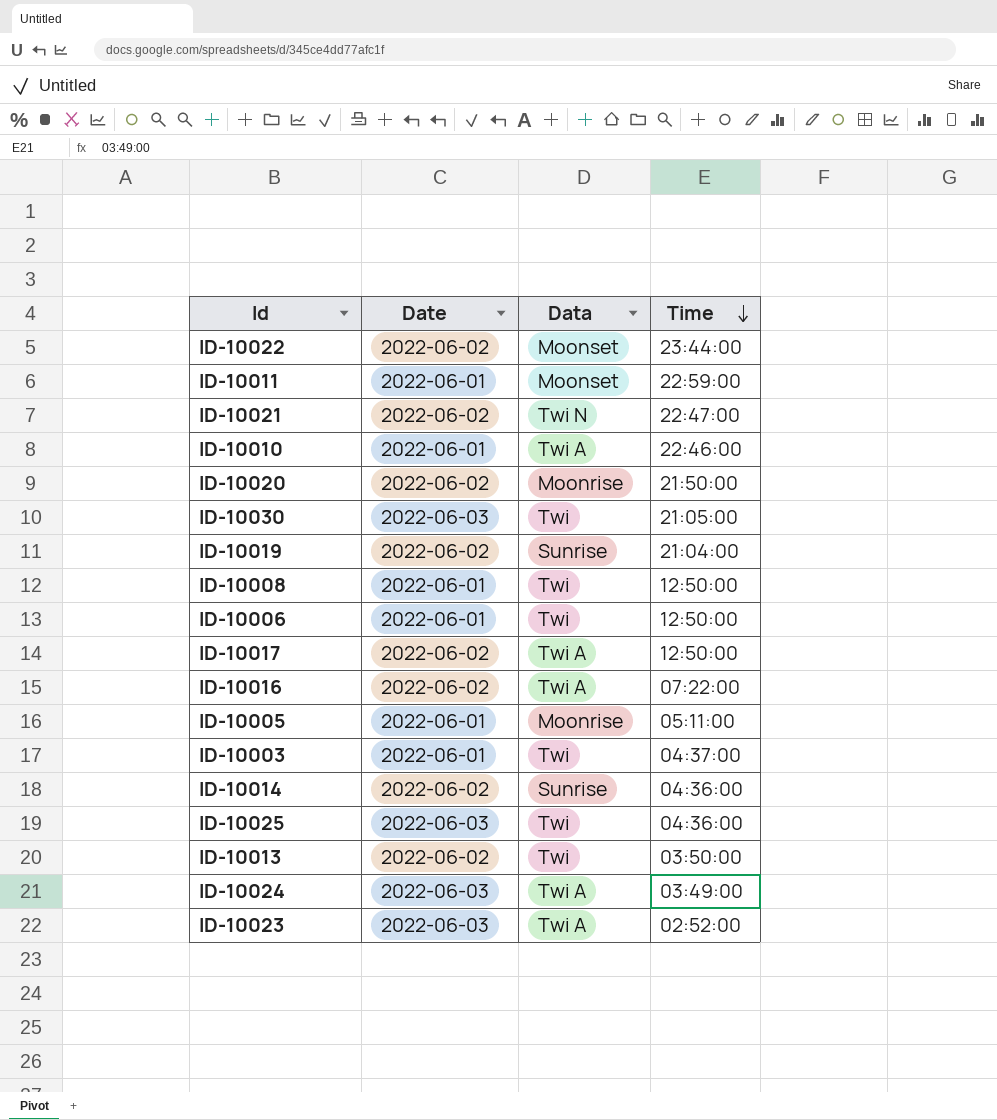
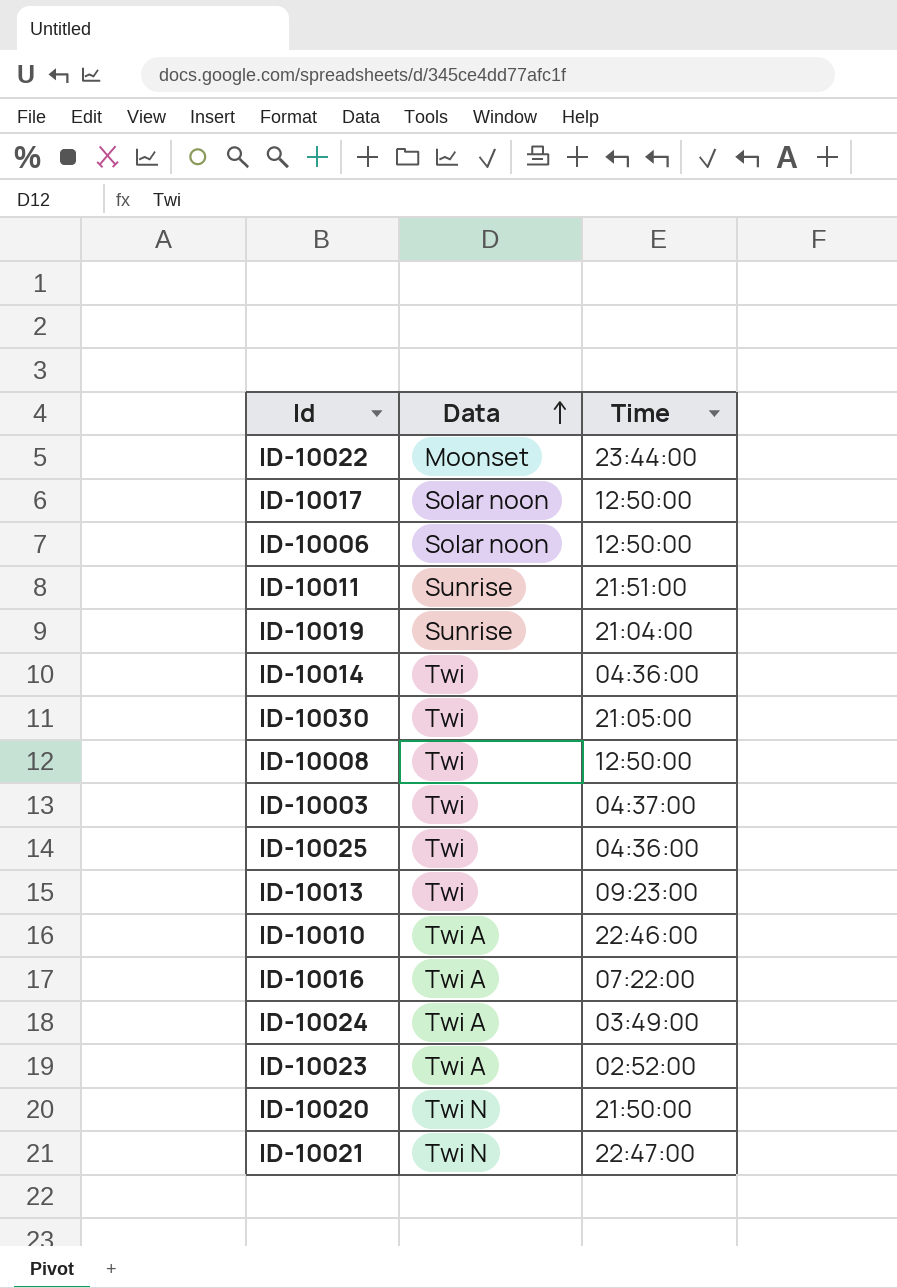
row order: Time descending -> Data ascending
column Date | position: 2 -> none
row ID-10005: 2022-06-01 | Moonrise | 05:11:00 -> none
ID-10017 | Data: Twi A -> Solar noon
ID-10006 | Data: Twi -> Solar noon
ID-10011 | Data: Moonset -> Sunrise
ID-10011 | Time: 22:59:00 -> 21:51:00
ID-10014 | Data: Sunrise -> Twi
ID-10013 | Time: 03:50:00 -> 09:23:00
ID-10020 | Data: Moonrise -> Twi N

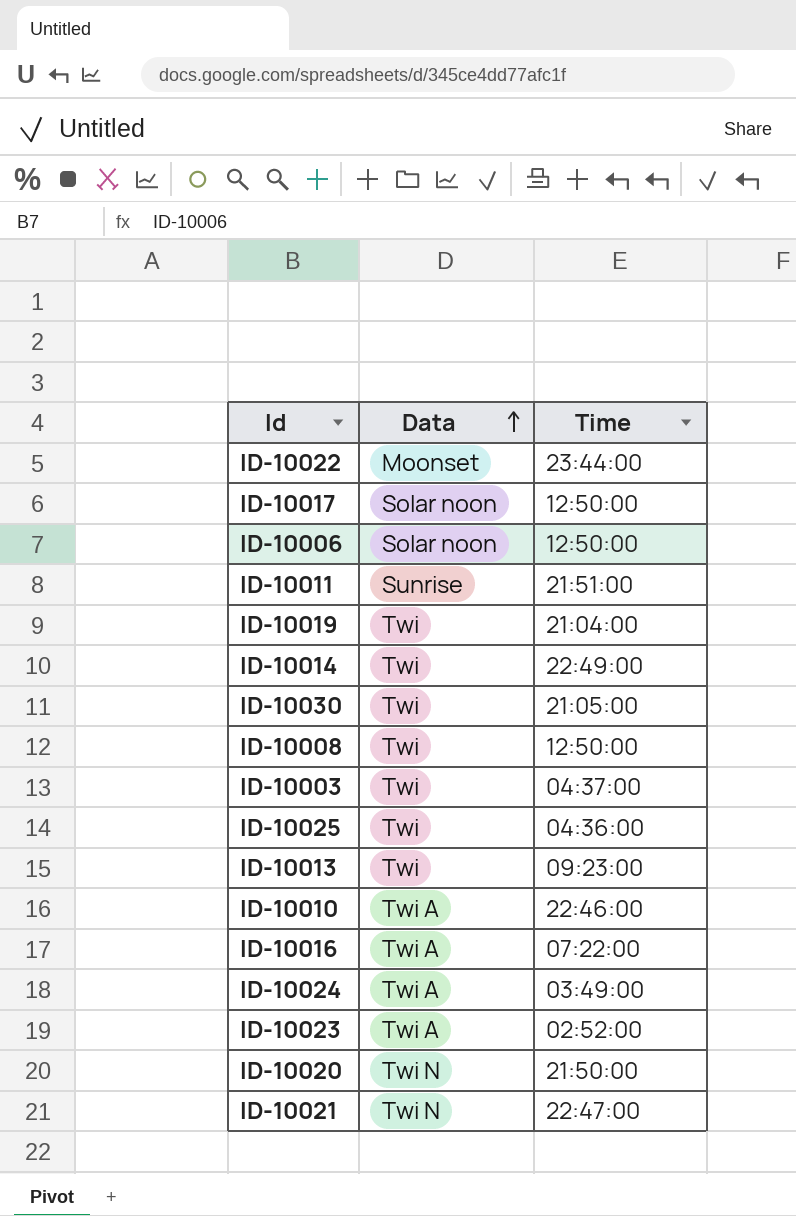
ID-10019 | Data: Sunrise -> Twi
ID-10014 | Time: 04:36:00 -> 22:49:00

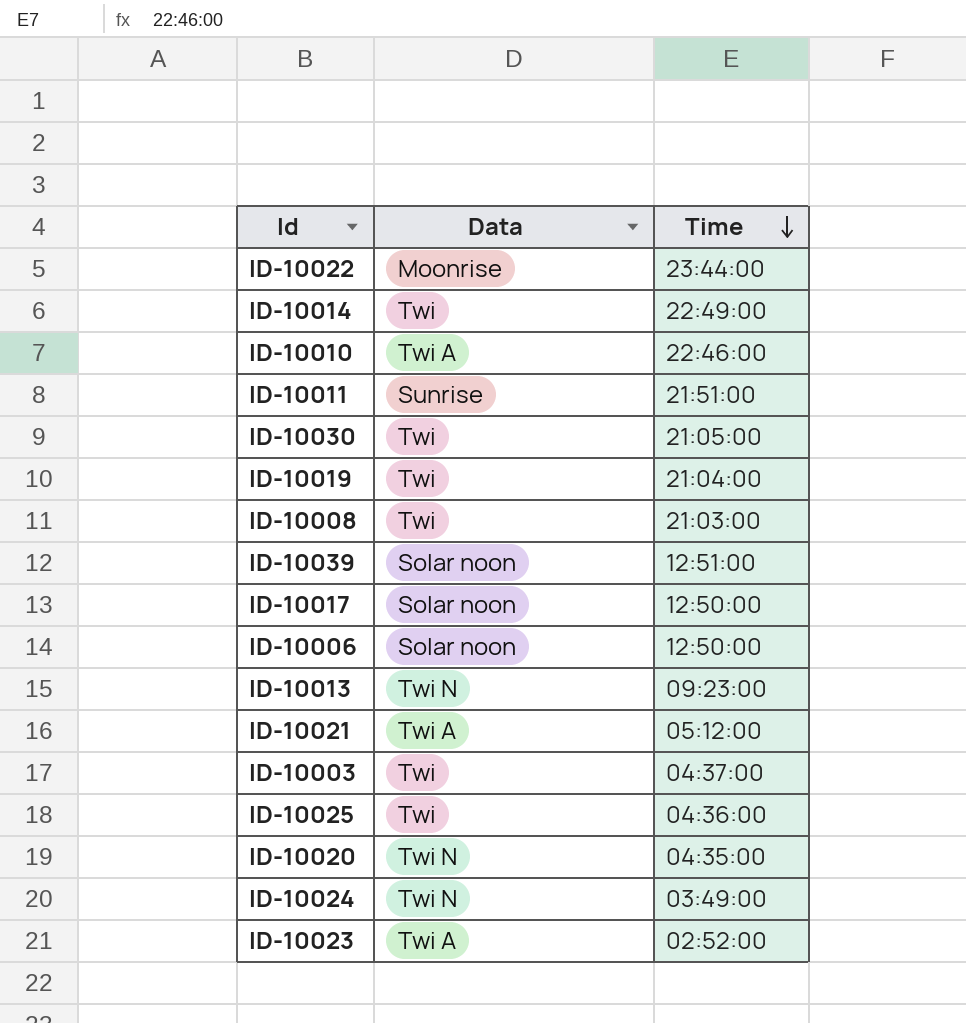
row order: Data ascending -> Time descending
row ID-10016: Twi A | 07:22:00 -> none
ID-10022 | Data: Moonset -> Moonrise
ID-10008 | Time: 12:50:00 -> 21:03:00
row ID-10039: none -> Solar noon | 12:51:00
ID-10013 | Data: Twi -> Twi N
ID-10021 | Data: Twi N -> Twi A
ID-10021 | Time: 22:47:00 -> 05:12:00
ID-10020 | Time: 21:50:00 -> 04:35:00
ID-10024 | Data: Twi A -> Twi N

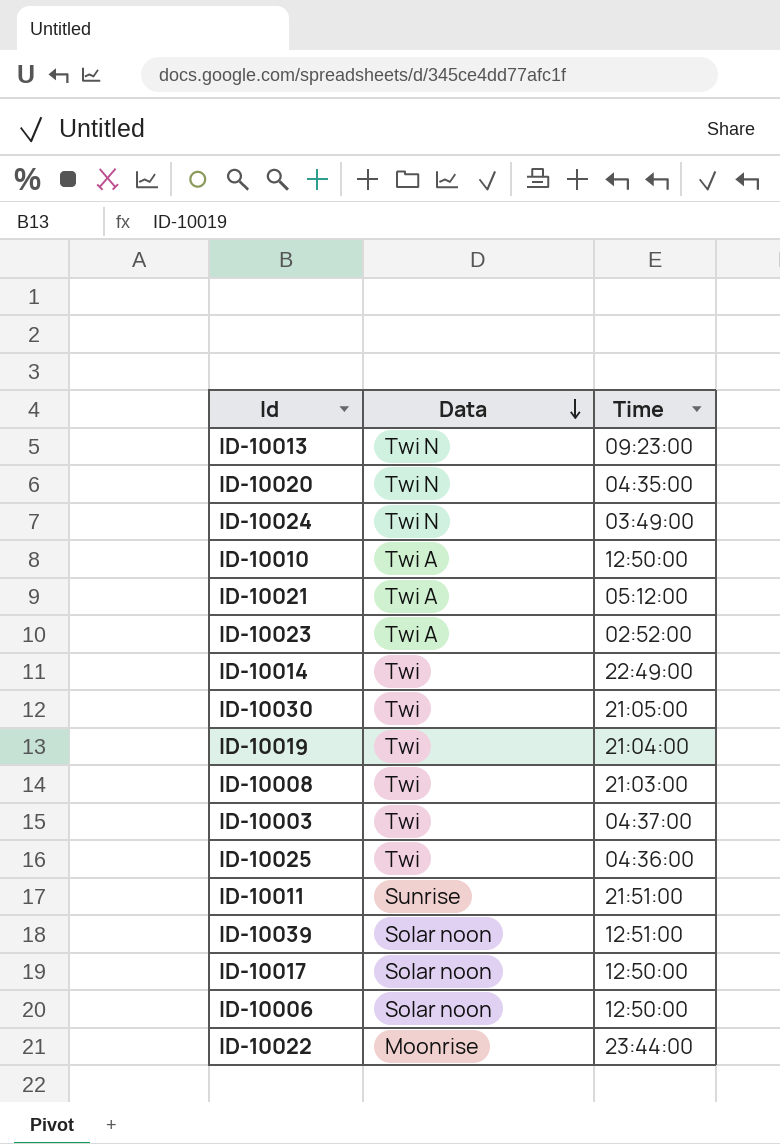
row order: Time descending -> Data descending
ID-10010 | Time: 22:46:00 -> 12:50:00

